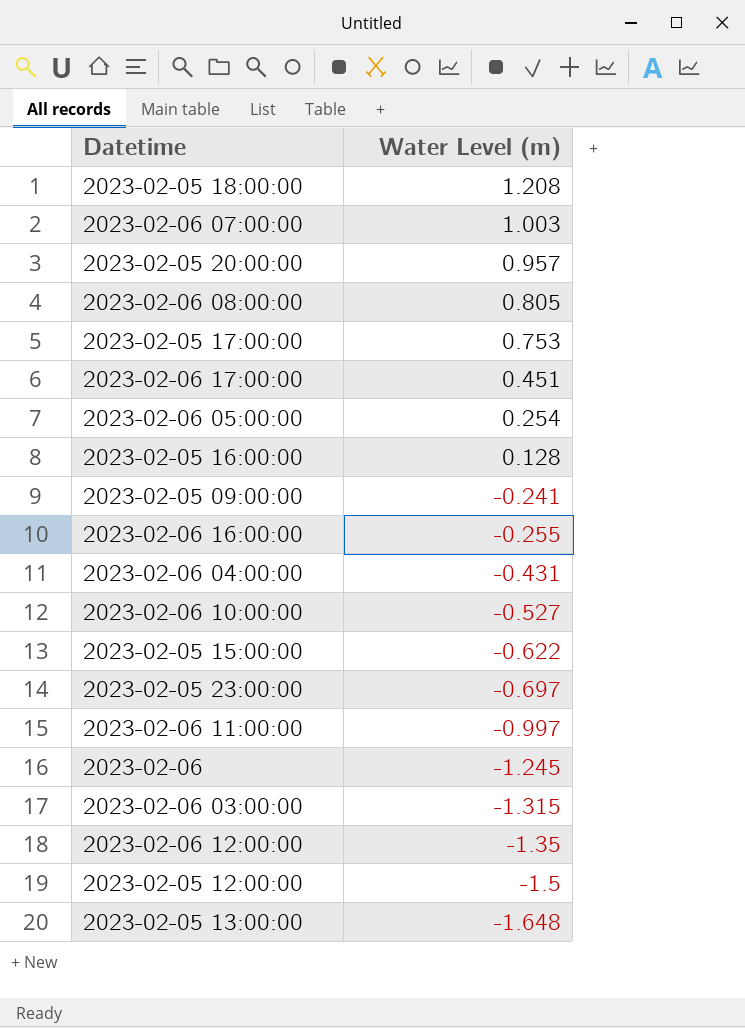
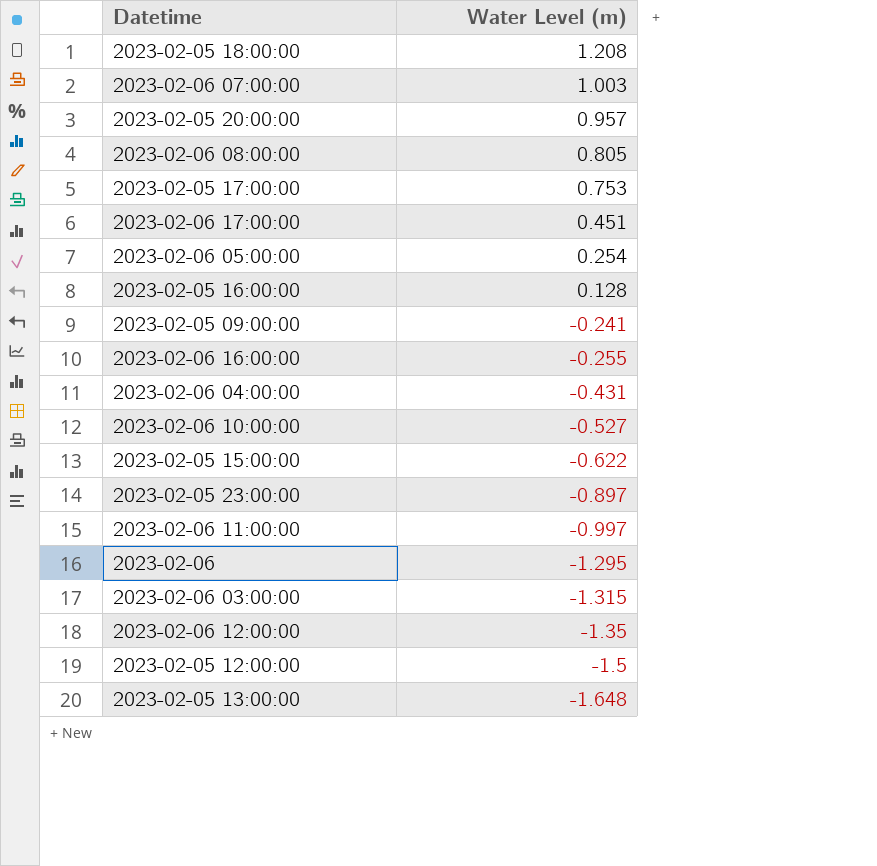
2023-02-05 23:00:00 | Water Level (m): -0.697 -> -0.897
2023-02-06 | Water Level (m): -1.245 -> -1.295

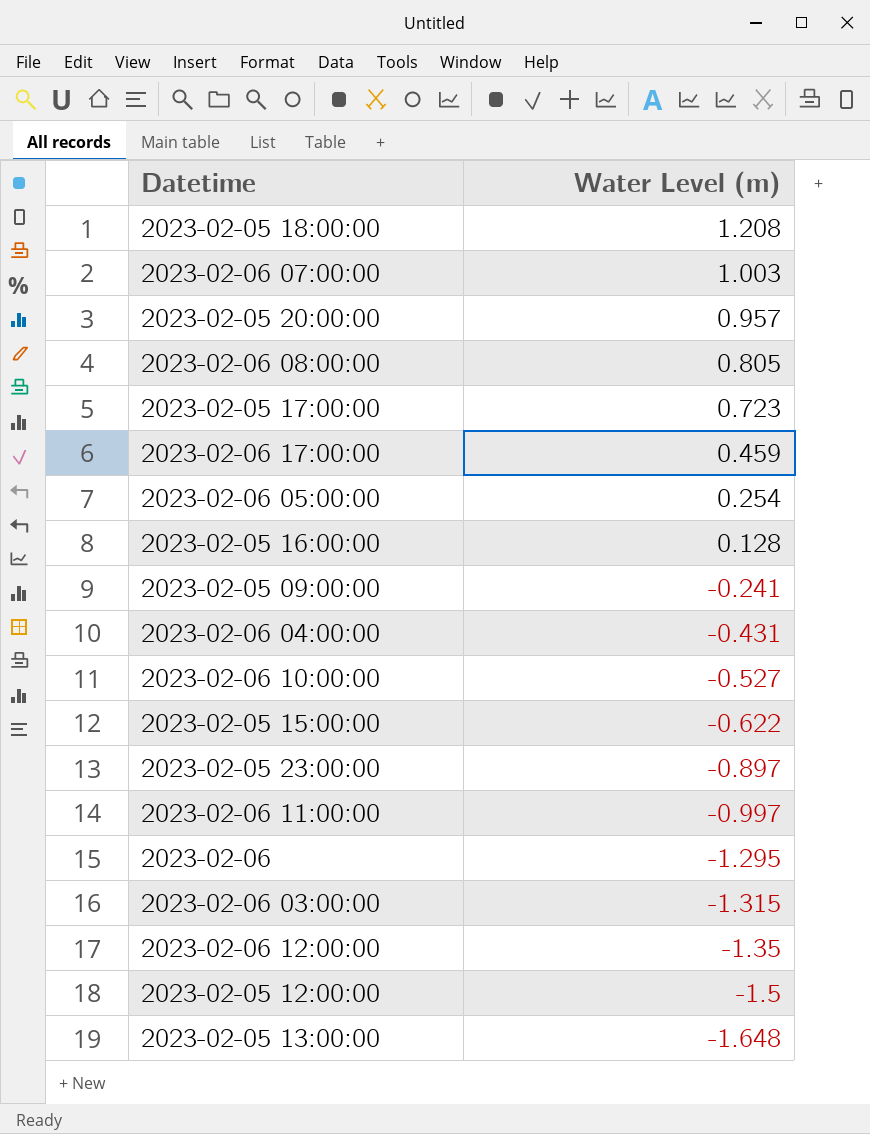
row 2023-02-06 16:00:00: -0.255 -> none
2023-02-05 17:00:00 | Water Level (m): 0.753 -> 0.723
2023-02-06 17:00:00 | Water Level (m): 0.451 -> 0.459

